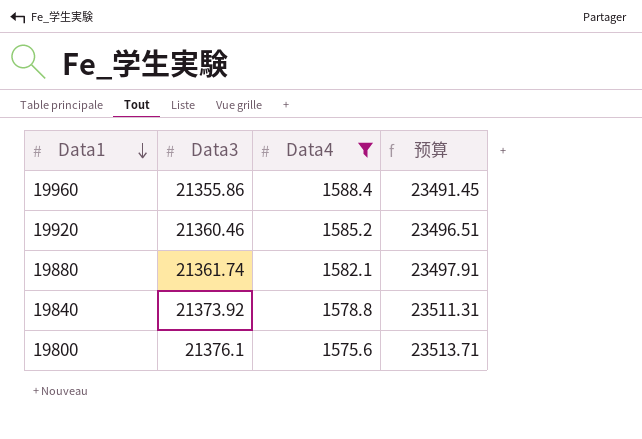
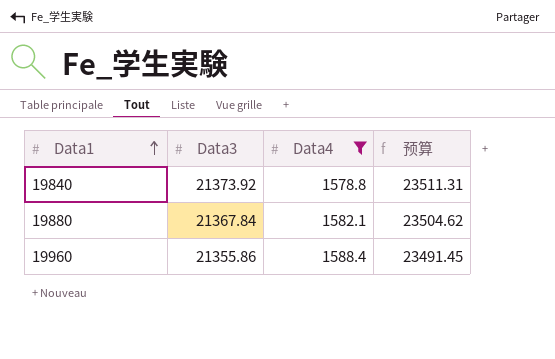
row order: Data1 descending -> Data1 ascending
row 19920: 21360.46 | 1585.2 | 23496.51 -> none
row 19800: 21376.1 | 1575.6 | 23513.71 -> none
19880 | Data3: 21361.74 -> 21367.84
19880 | 预算: 23497.91 -> 23504.62

